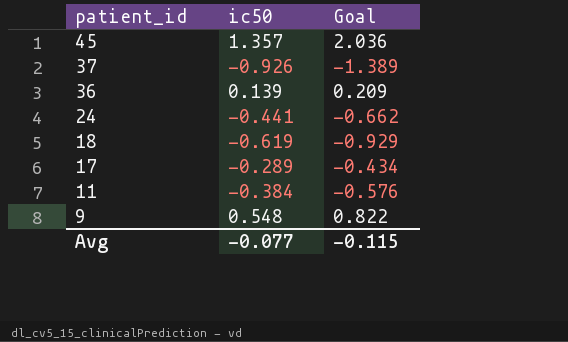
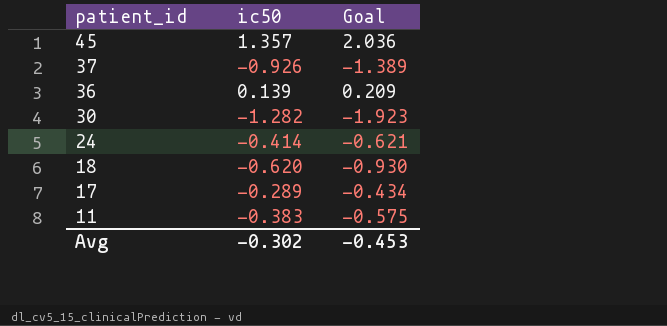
row 9: 0.548 | 0.822 -> none
row 30: none -> -1.282 | -1.923
24 | ic50: -0.441 -> -0.414
24 | Goal: -0.662 -> -0.621
18 | ic50: -0.619 -> -0.620
18 | Goal: -0.929 -> -0.930
11 | ic50: -0.384 -> -0.383
11 | Goal: -0.576 -> -0.575
Avg | ic50: -0.077 -> -0.302
Avg | Goal: -0.115 -> -0.453

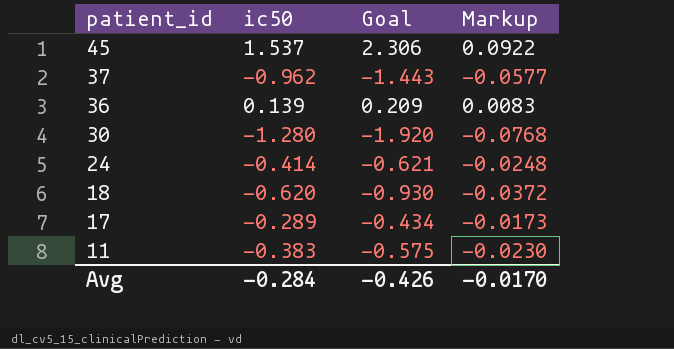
column Markup | formula: none -> [ic50] * 0.06
45 | ic50: 1.357 -> 1.537
45 | Goal: 2.036 -> 2.306
37 | ic50: -0.926 -> -0.962
37 | Goal: -1.389 -> -1.443
30 | ic50: -1.282 -> -1.280
30 | Goal: -1.923 -> -1.920
Avg | ic50: -0.302 -> -0.284
Avg | Goal: -0.453 -> -0.426

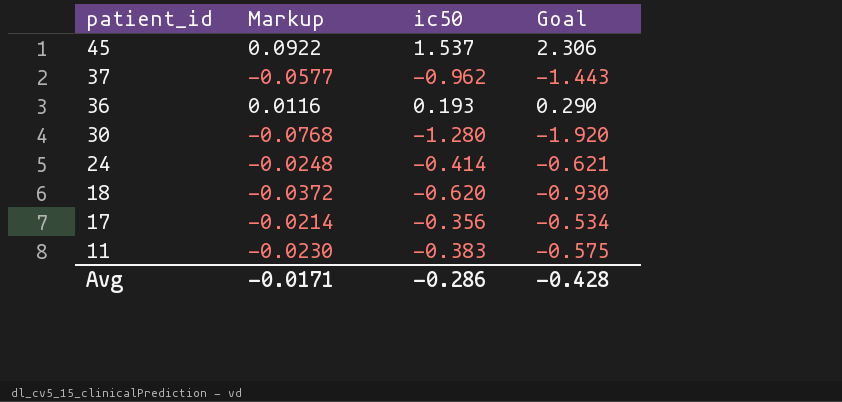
column Markup | position: 4 -> 2
36 | Markup: 0.0083 -> 0.0116
36 | ic50: 0.139 -> 0.193
36 | Goal: 0.209 -> 0.290
17 | Markup: -0.0173 -> -0.0214
17 | ic50: -0.289 -> -0.356
17 | Goal: -0.434 -> -0.534
Avg | Markup: -0.0170 -> -0.0171
Avg | ic50: -0.284 -> -0.286
Avg | Goal: -0.426 -> -0.428

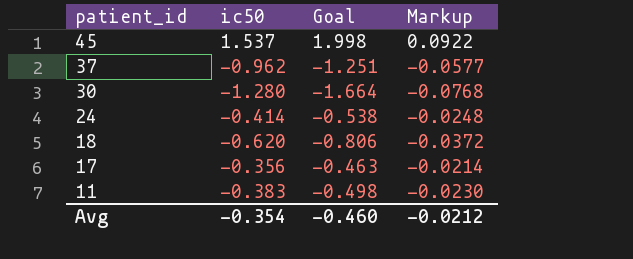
column Goal | formula: [ic50] * 1.5 -> [ic50] * 1.3
column Markup | position: 2 -> 4
row 36: 0.0116 | 0.193 | 0.290 -> none
Avg | ic50: -0.286 -> -0.354
Avg | Goal: -0.428 -> -0.460
Avg | Markup: -0.0171 -> -0.0212

